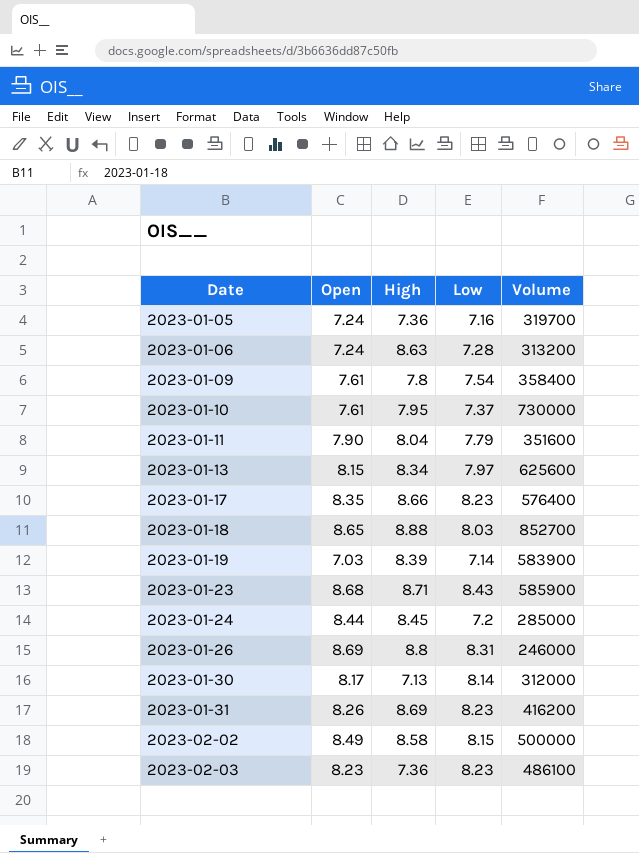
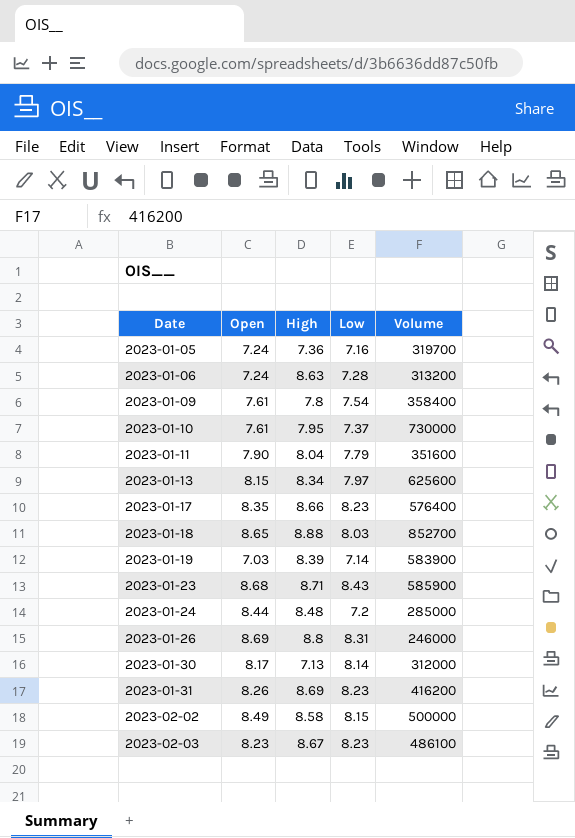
2023-01-24 | High: 8.45 -> 8.48
2023-02-03 | High: 7.36 -> 8.67

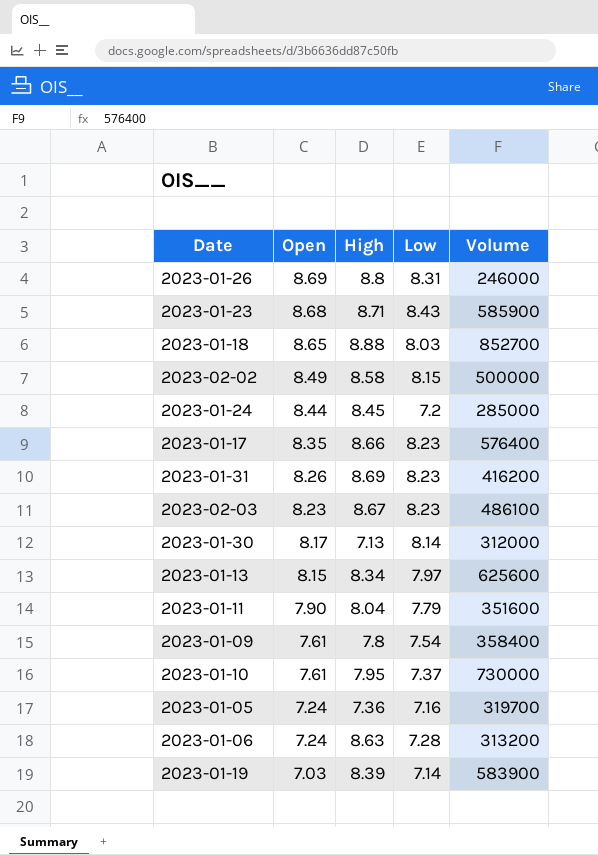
row order: Date ascending -> Open descending
2023-01-24 | High: 8.48 -> 8.45

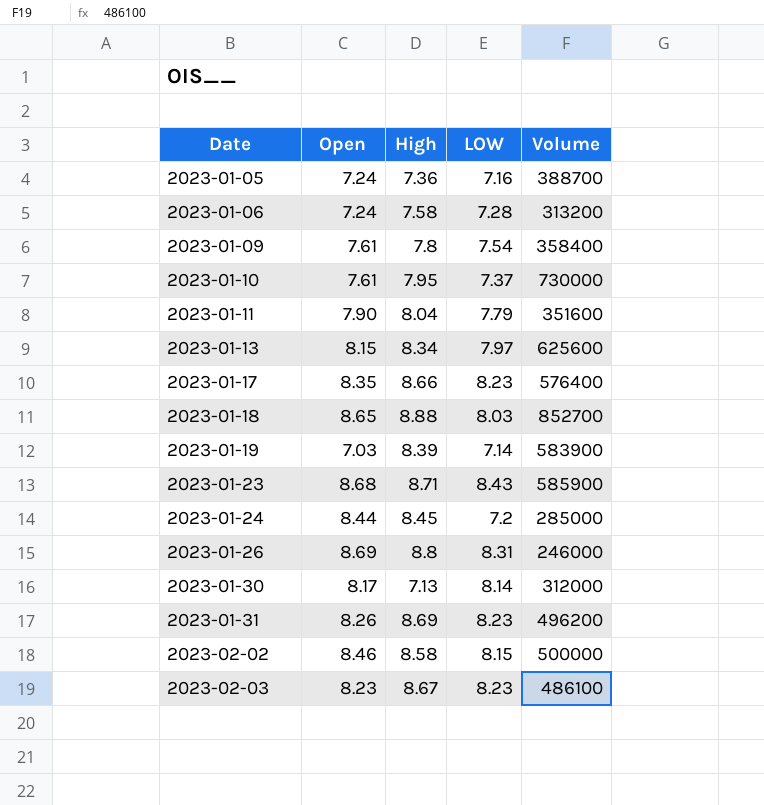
row order: Open descending -> Date ascending
column name: Low -> LOW
2023-01-05 | Volume: 319700 -> 388700
2023-01-06 | High: 8.63 -> 7.58
2023-01-31 | Volume: 416200 -> 496200
2023-02-02 | Open: 8.49 -> 8.46

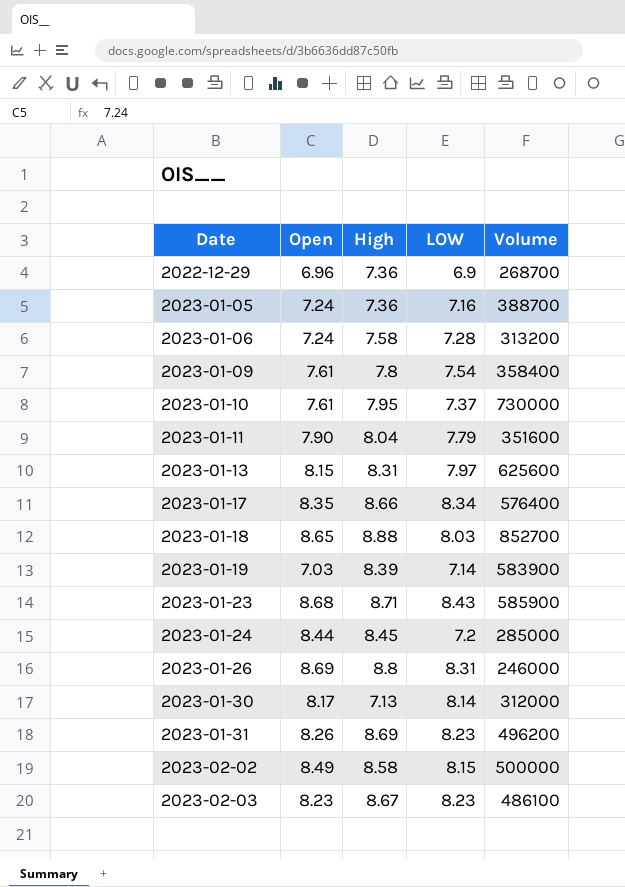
row 2022-12-29: none -> 6.96 | 7.36 | 6.9 | 268700
2023-01-13 | High: 8.34 -> 8.31
2023-01-17 | LOW: 8.23 -> 8.34
2023-02-02 | Open: 8.46 -> 8.49

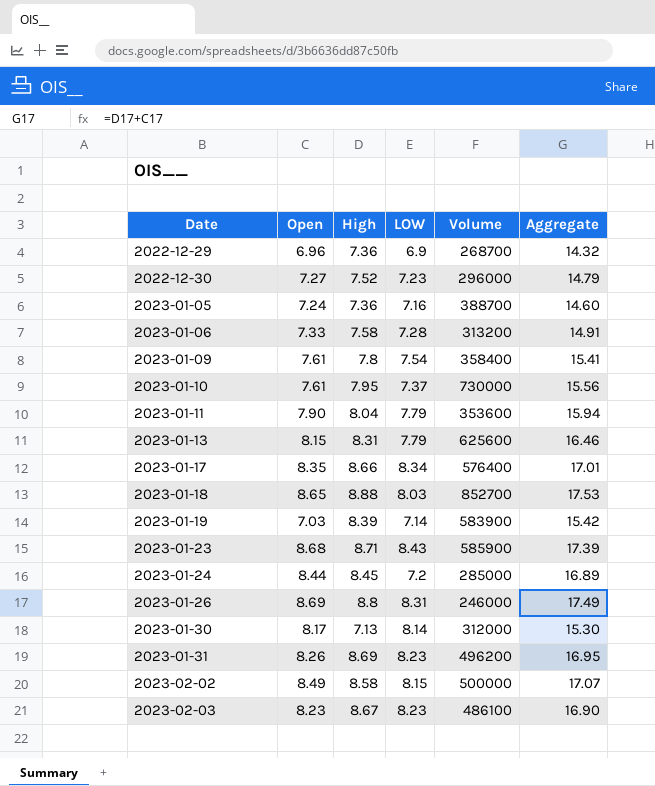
column Aggregate | formula: none -> [Open] + [High]
row 2022-12-30: none -> 7.27 | 7.52 | 7.23 | 296000 | 14.79
2023-01-06 | Open: 7.24 -> 7.33
2023-01-11 | Volume: 351600 -> 353600
2023-01-13 | LOW: 7.97 -> 7.79

